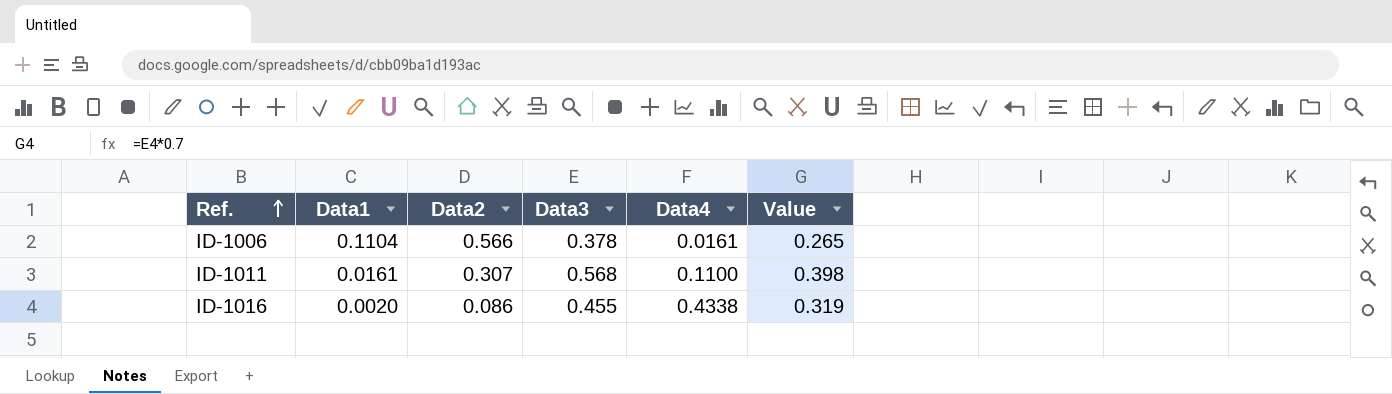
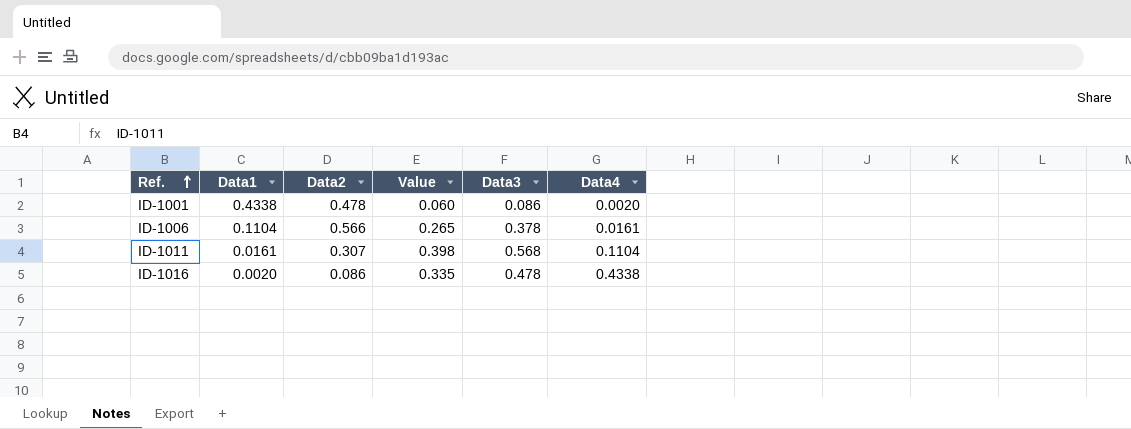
column Value | position: 6 -> 4
row ID-1001: none -> 0.4338 | 0.478 | 0.060 | 0.086 | 0.0020
ID-1011 | Data4: 0.1100 -> 0.1104
ID-1016 | Value: 0.319 -> 0.335
ID-1016 | Data3: 0.455 -> 0.478

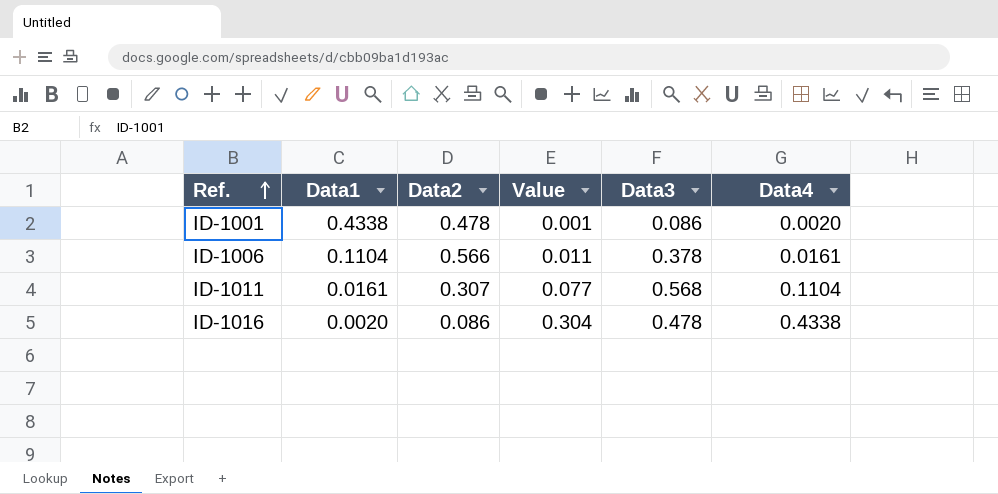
column Value | formula: [Data3] * 0.7 -> [Data4] * 0.7

